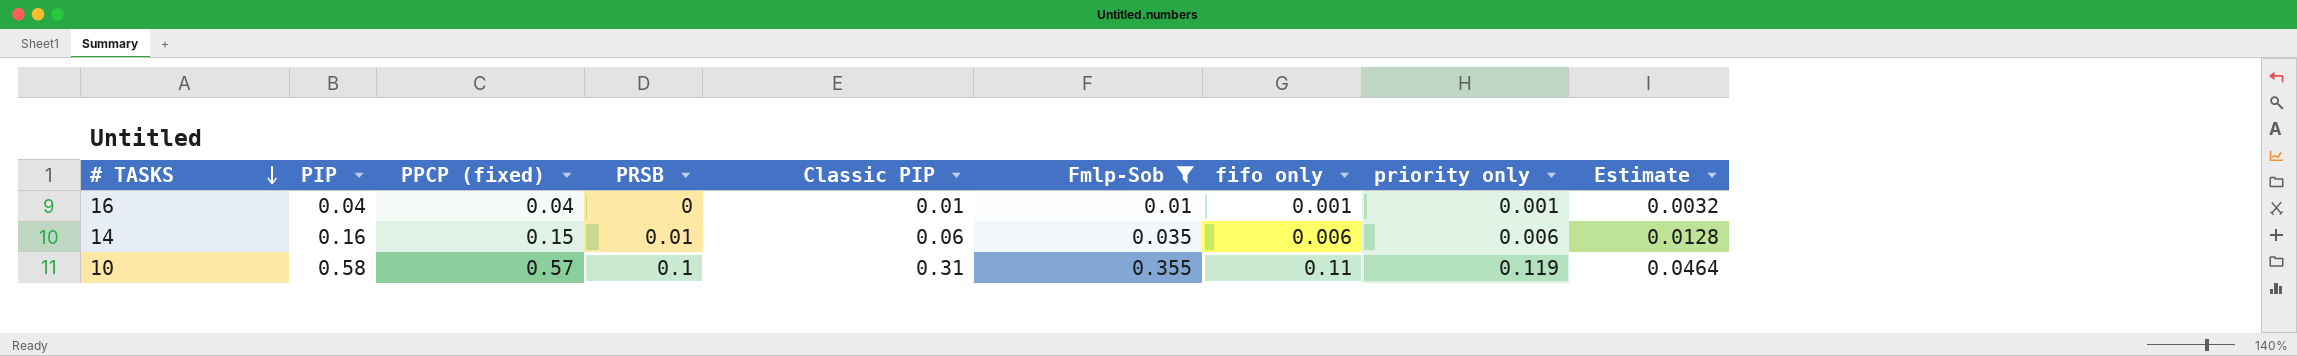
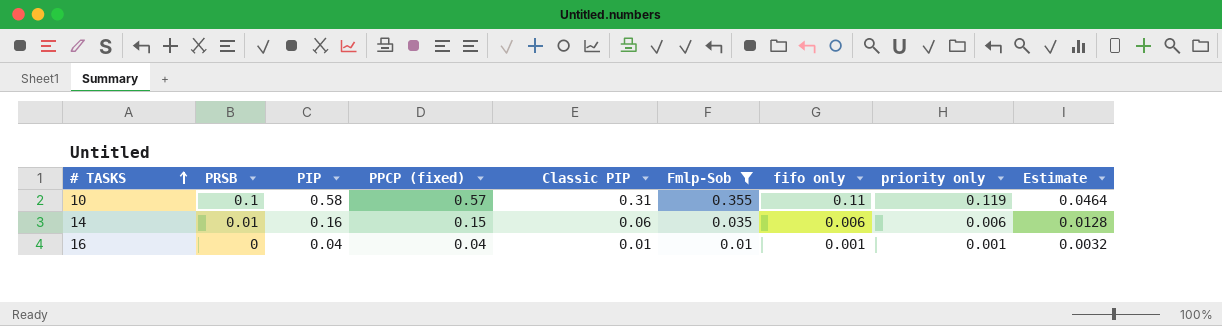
row order: # TASKS descending -> # TASKS ascending
column PRSB | position: 4 -> 2

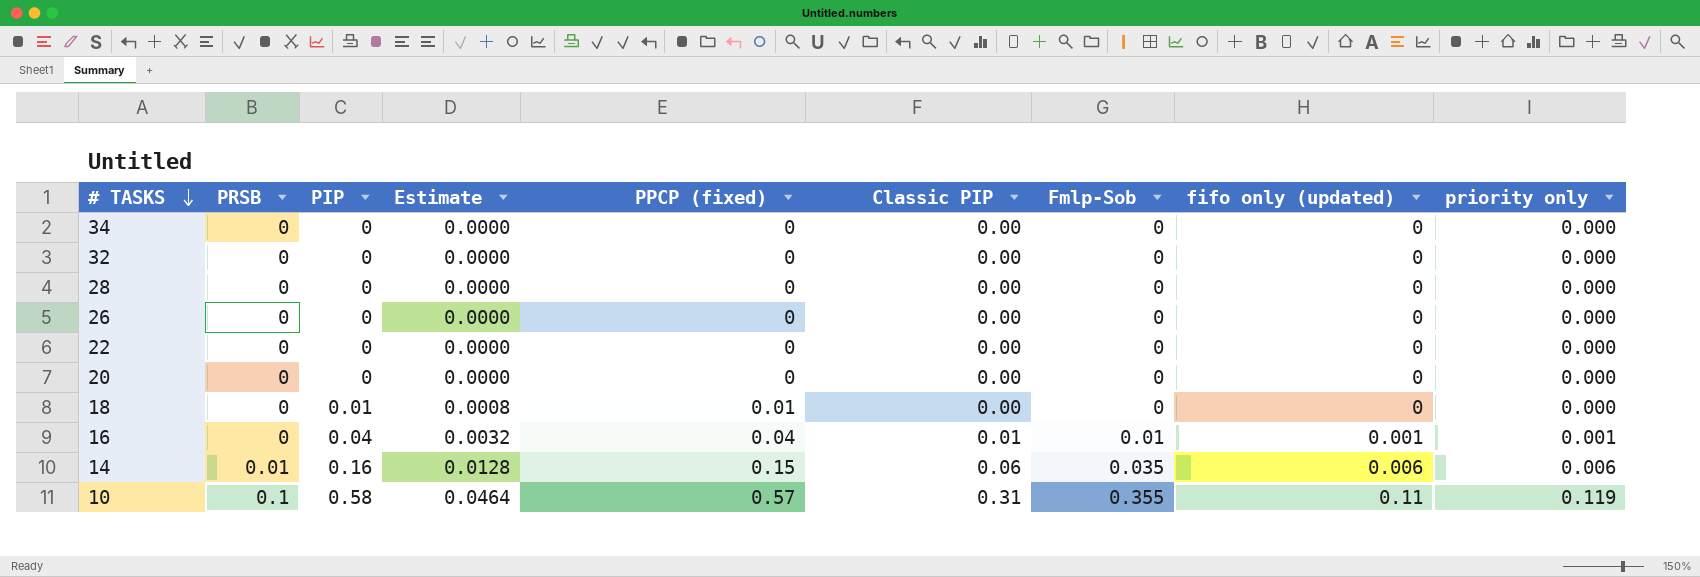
filter: Fmlp-Sob != 0 -> none
row order: # TASKS ascending -> # TASKS descending
column Estimate | position: 9 -> 4
column name: fifo only -> fifo only (updated)

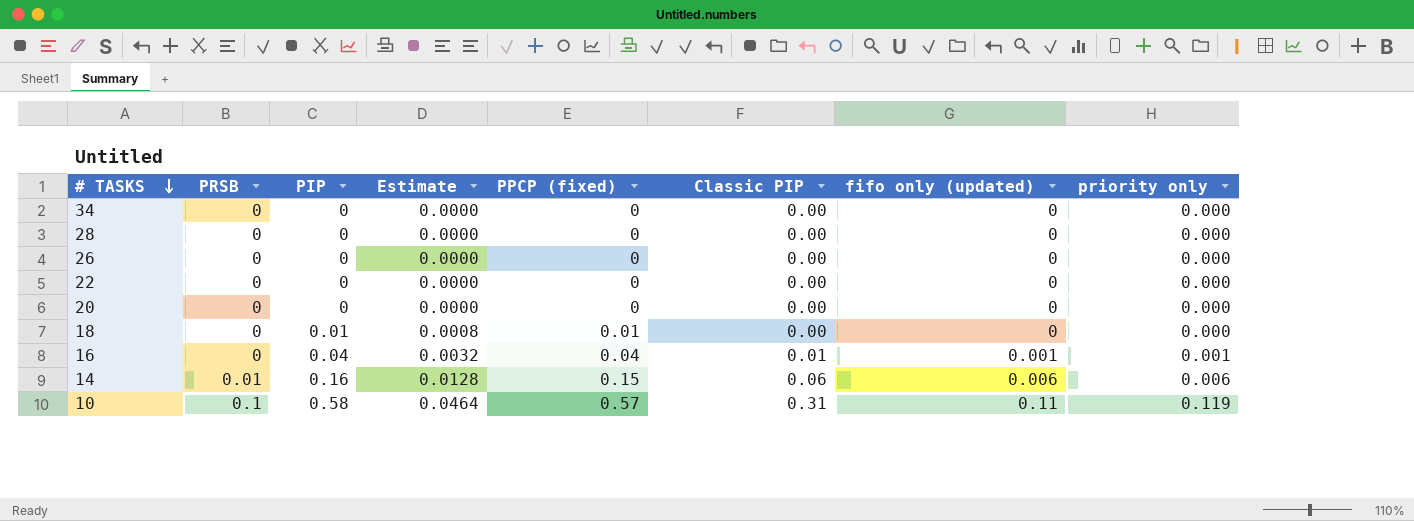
column Fmlp-Sob | position: 7 -> none
row 32: 0 | 0 | 0.0000 | 0 | 0.00 | 0 | 0 | 0.000 -> none

